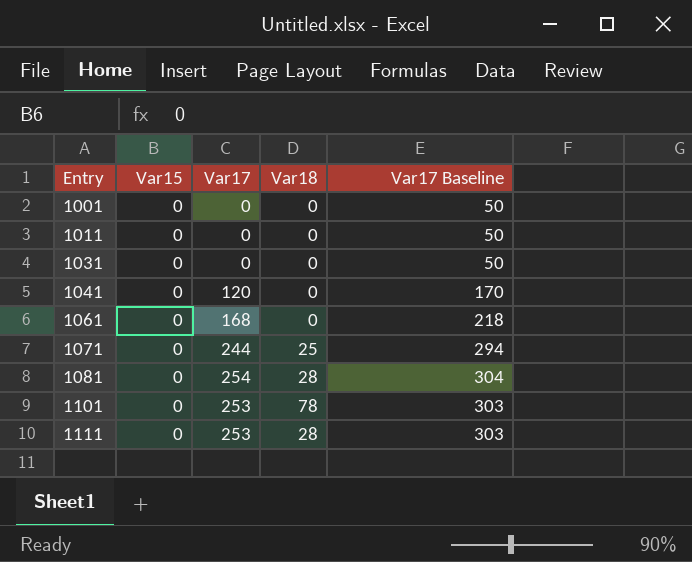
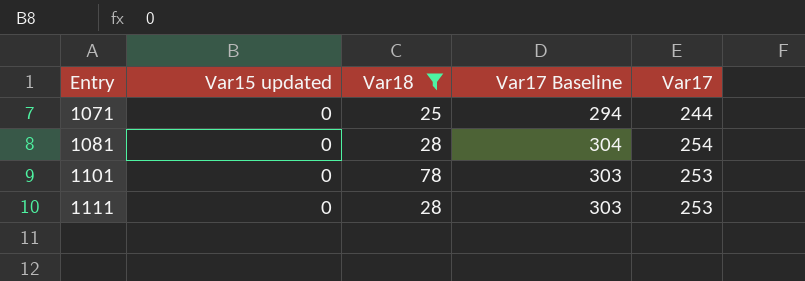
filter: none -> Var18 != 0
column name: Var15 -> Var15 updated
column Var17 | position: 3 -> 5

